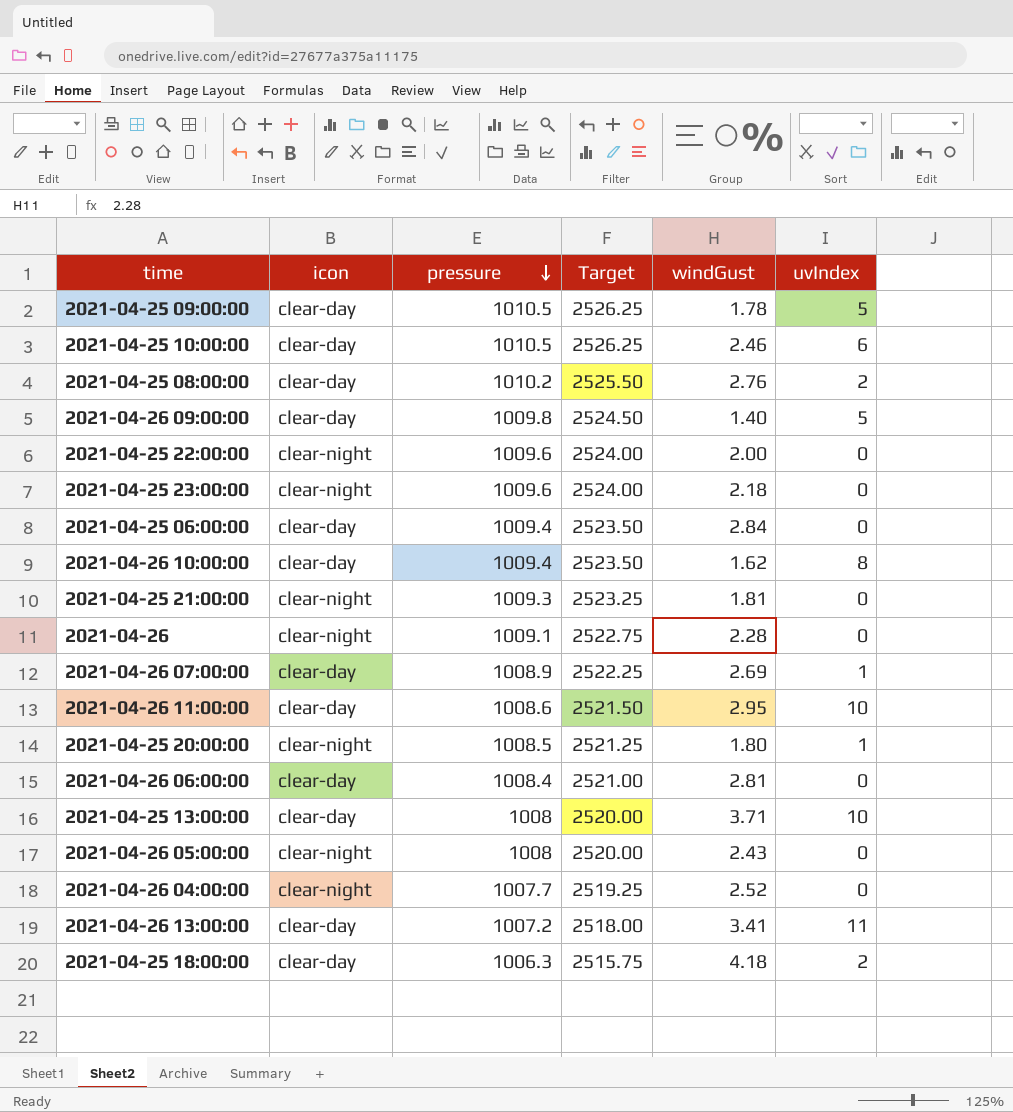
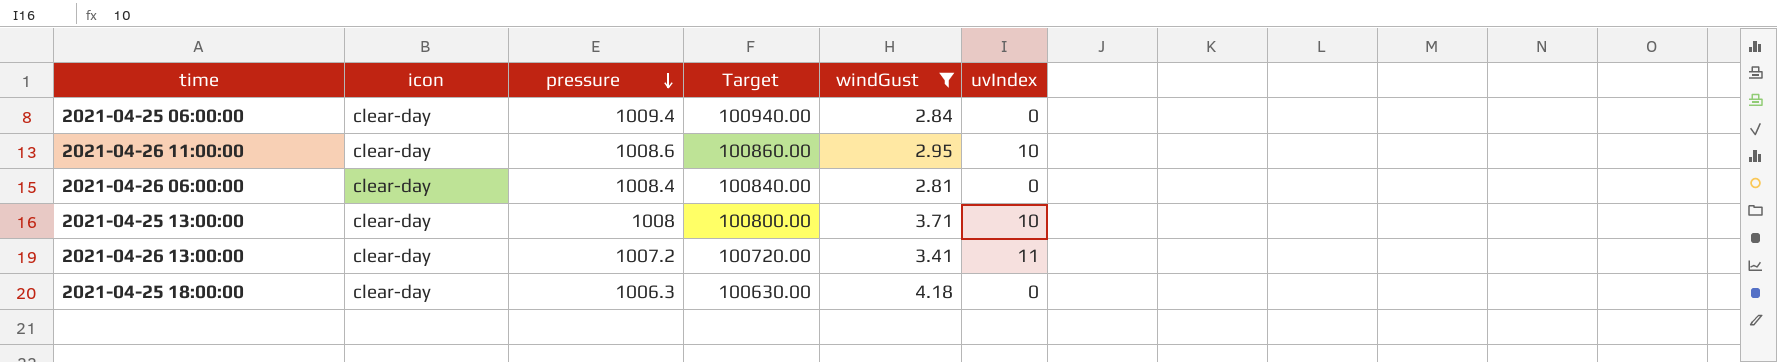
filter: none -> windGust >= 2.81
column Target | formula: [pressure] * 2.5 -> [pressure] * 100
2021-04-25 18:00:00 | uvIndex: 2 -> 0

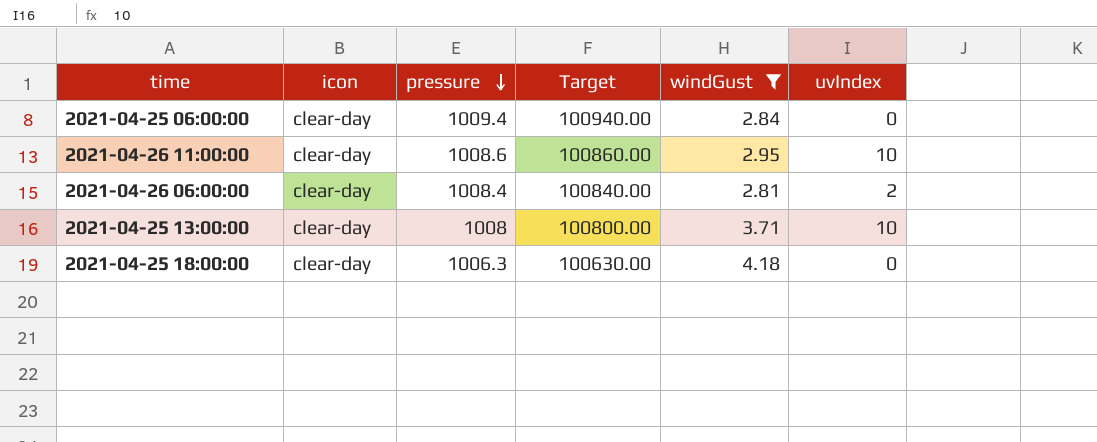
row 2021-04-26 13:00:00: clear-day | 1007.2 | 100720.00 | 3.41 | 11 -> none
2021-04-26 06:00:00 | uvIndex: 0 -> 2

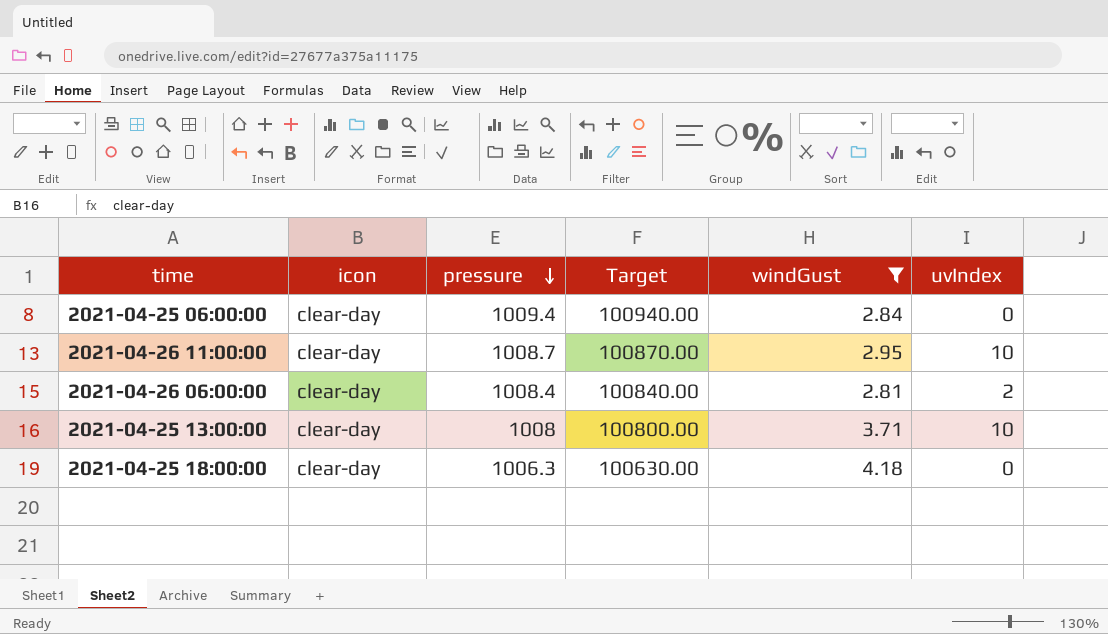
2021-04-26 11:00:00 | pressure: 1008.6 -> 1008.7
2021-04-26 11:00:00 | Target: 100860.00 -> 100870.00

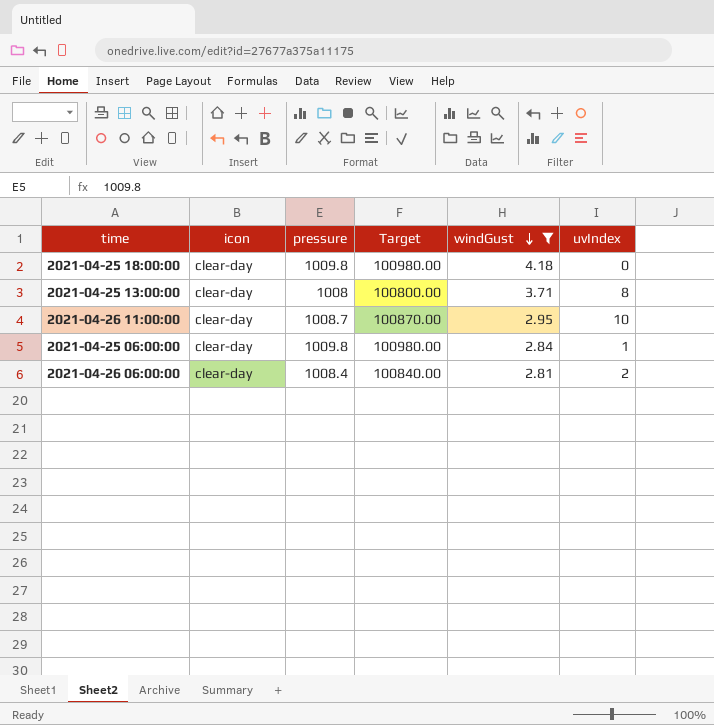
row order: pressure descending -> windGust descending
2021-04-25 18:00:00 | pressure: 1006.3 -> 1009.8
2021-04-25 18:00:00 | Target: 100630.00 -> 100980.00
2021-04-25 13:00:00 | uvIndex: 10 -> 8
2021-04-25 06:00:00 | pressure: 1009.4 -> 1009.8
2021-04-25 06:00:00 | Target: 100940.00 -> 100980.00
2021-04-25 06:00:00 | uvIndex: 0 -> 1

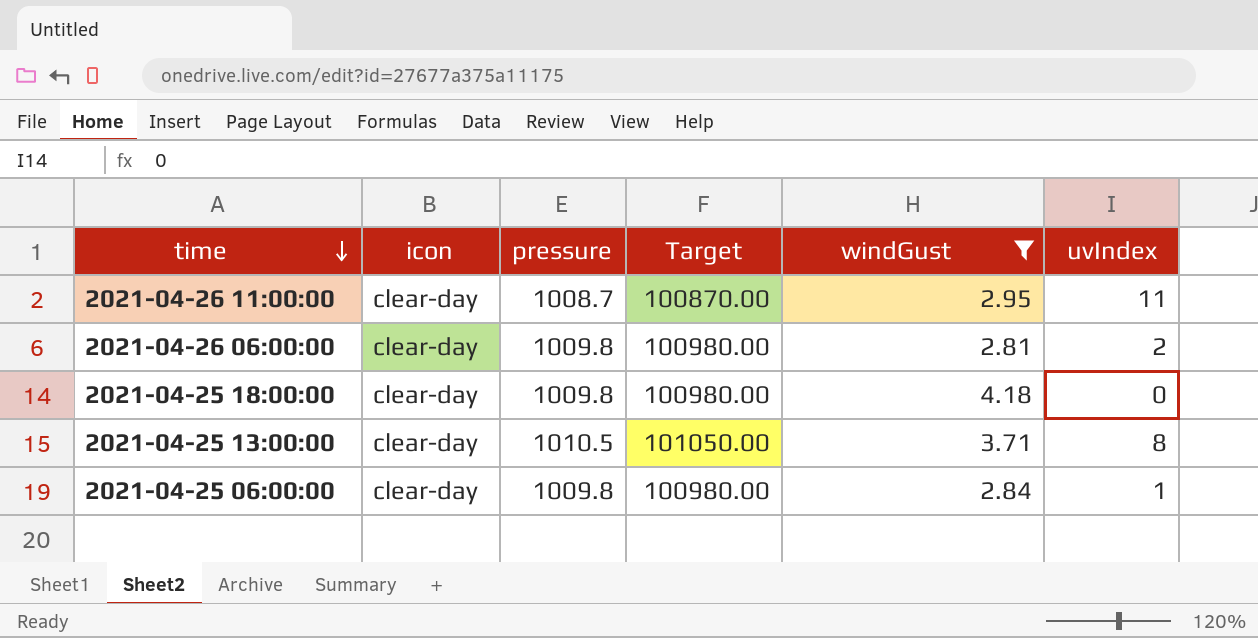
row order: windGust descending -> time descending
2021-04-26 11:00:00 | uvIndex: 10 -> 11
2021-04-26 06:00:00 | pressure: 1008.4 -> 1009.8
2021-04-26 06:00:00 | Target: 100840.00 -> 100980.00
2021-04-25 13:00:00 | pressure: 1008 -> 1010.5
2021-04-25 13:00:00 | Target: 100800.00 -> 101050.00

